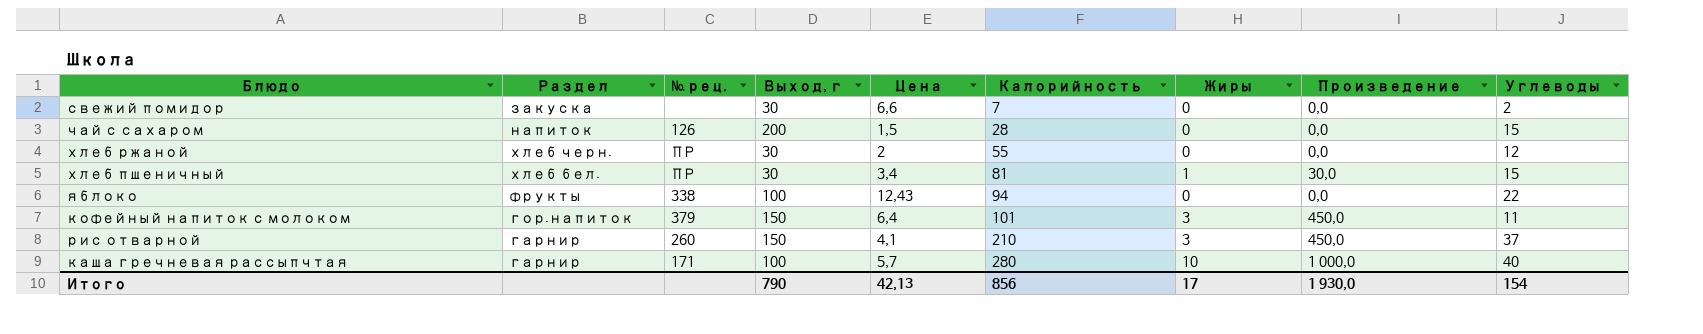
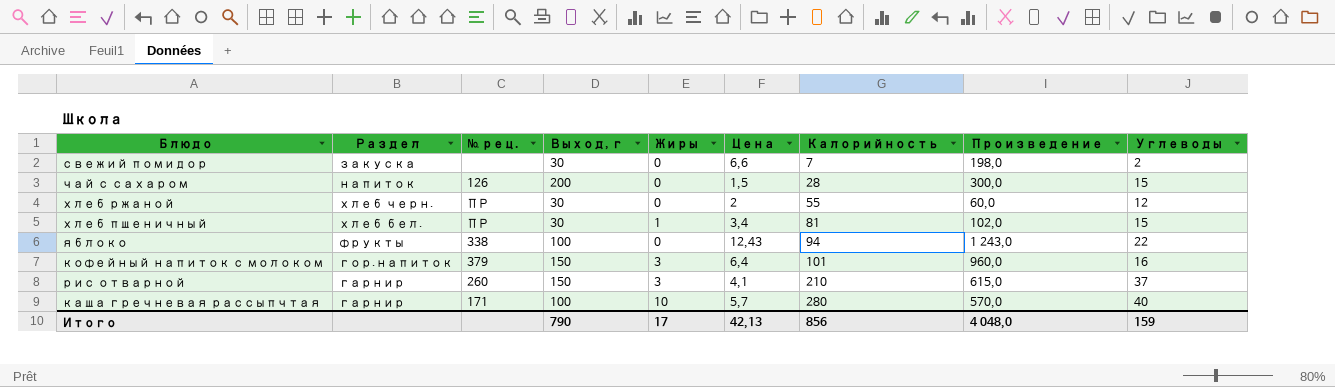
column Жиры | position: 7 -> 5
column Произведение | formula: [Выход, г] * [Жиры] -> [Выход, г] * [Цена]
кофейный напиток с молоком | Углеводы: 11 -> 16
Итого | Произведение: 1 930,0 -> 4 048,0
Итого | Углеводы: 154 -> 159

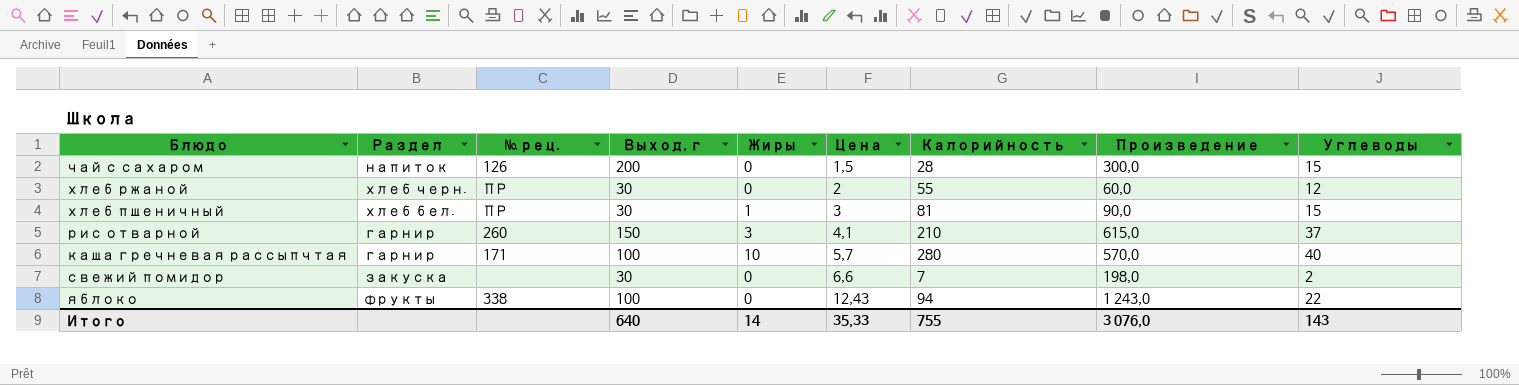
row order: Калорийность ascending -> Цена ascending
row кофейный напиток с молоком: гор.напиток | 379 | 150 | 3 | 6,4 | 101 | 960,0 | 16 -> none
хлеб пшеничный | Цена: 3,4 -> 3
хлеб пшеничный | Произведение: 102,0 -> 90,0
Итого | Выход, г: 790 -> 640
Итого | Жиры: 17 -> 14
Итого | Цена: 42,13 -> 35,33
Итого | Калорийность: 856 -> 755
Итого | Произведение: 4 048,0 -> 3 076,0
Итого | Углеводы: 159 -> 143

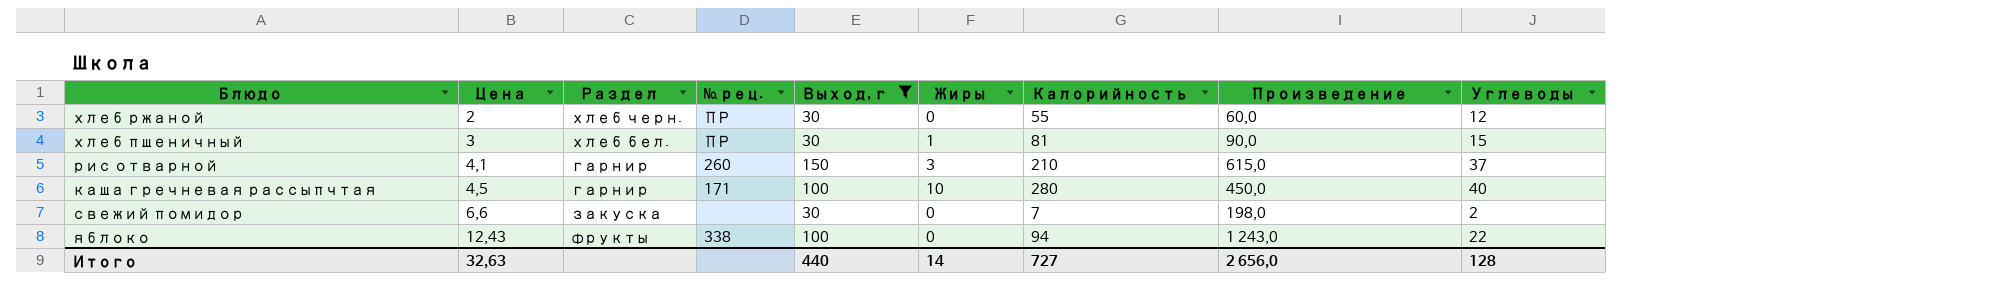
filter: none -> Выход, г != 200
column Цена | position: 6 -> 2
каша гречневая рассыпчтая | Цена: 5,7 -> 4,5
каша гречневая рассыпчтая | Произведение: 570,0 -> 450,0
Итого | Цена: 35,33 -> 32,63
Итого | Выход, г: 640 -> 440
Итого | Калорийность: 755 -> 727
Итого | Произведение: 3 076,0 -> 2 656,0
Итого | Углеводы: 143 -> 128

